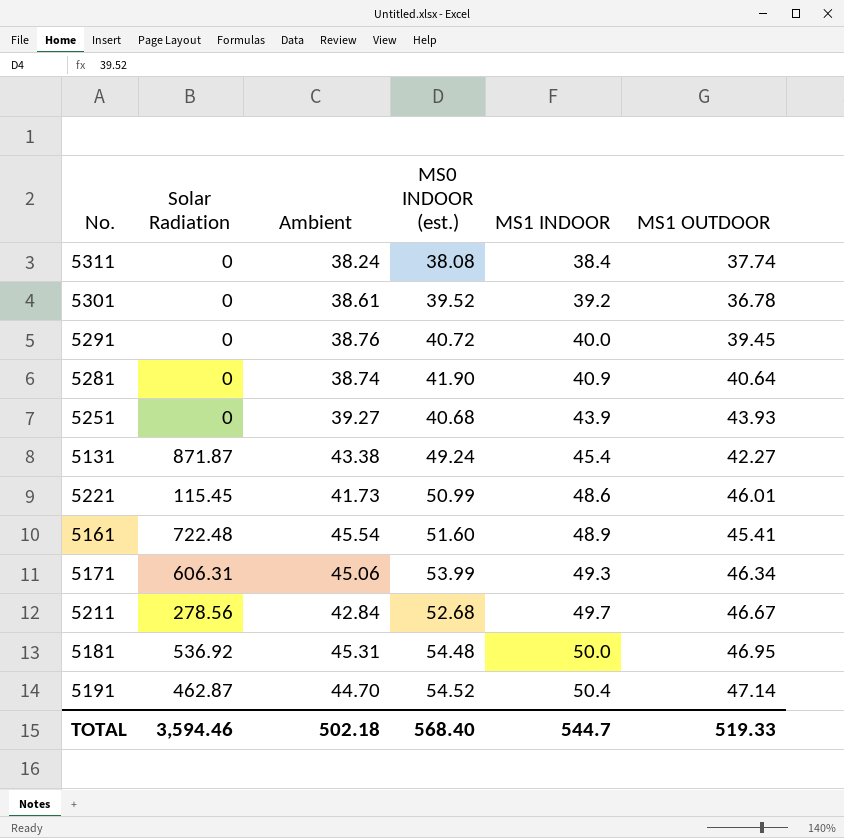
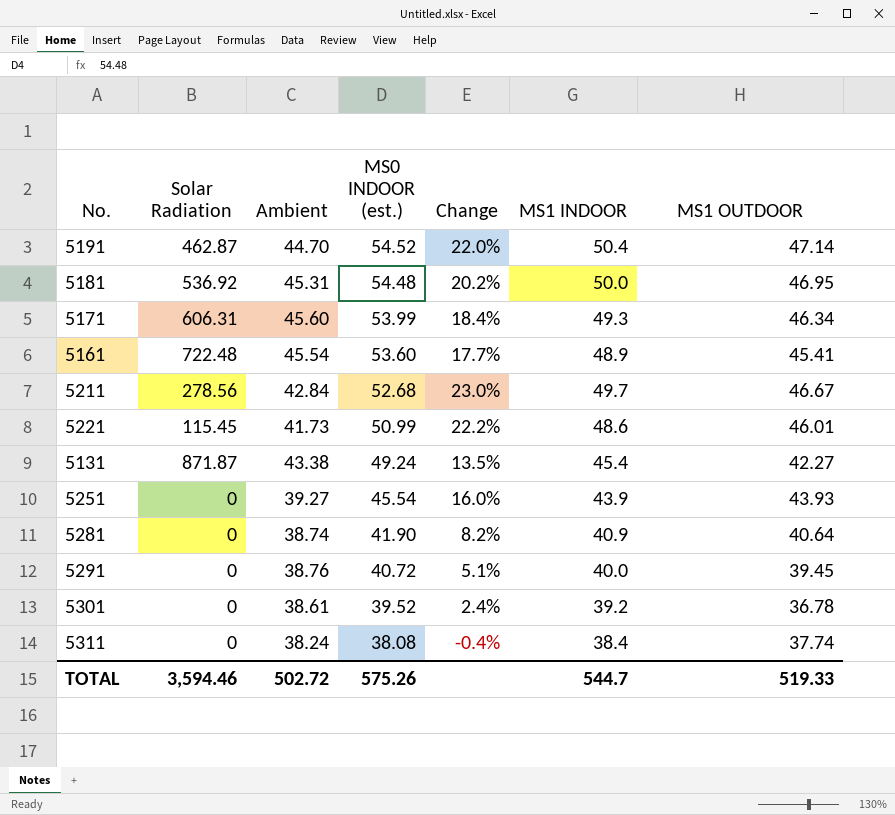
row order: MS1 INDOOR ascending -> MS0 INDOOR (est.) descending
column Change | formula: none -> ([MS0 INDOOR (est.)] - [Ambient]) / [Ambient]
5171 | Ambient: 45.06 -> 45.60
5161 | MS0 INDOOR (est.): 51.60 -> 53.60
5251 | MS0 INDOOR (est.): 40.68 -> 45.54
TOTAL | Ambient: 502.18 -> 502.72
TOTAL | MS0 INDOOR (est.): 568.40 -> 575.26

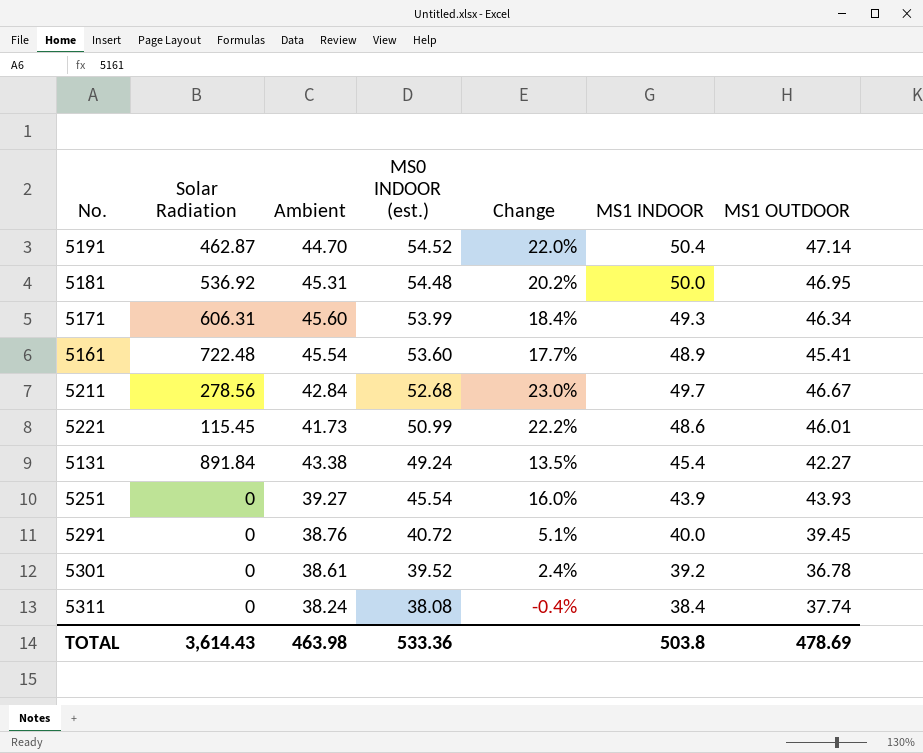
row 5281: 0 | 38.74 | 41.90 | 8.2% | 40.9 | 40.64 -> none
5131 | Solar Radiation: 871.87 -> 891.84
TOTAL | Solar Radiation: 3,594.46 -> 3,614.43
TOTAL | Ambient: 502.72 -> 463.98
TOTAL | MS0 INDOOR (est.): 575.26 -> 533.36
TOTAL | MS1 INDOOR: 544.7 -> 503.8
TOTAL | MS1 OUTDOOR: 519.33 -> 478.69

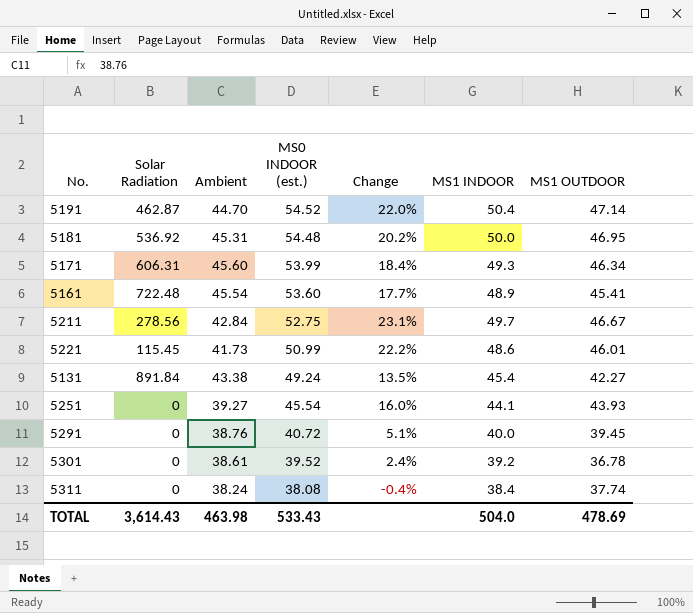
5211 | MS0 INDOOR (est.): 52.68 -> 52.75
5211 | Change: 23.0% -> 23.1%
5251 | MS1 INDOOR: 43.9 -> 44.1
TOTAL | MS0 INDOOR (est.): 533.36 -> 533.43
TOTAL | MS1 INDOOR: 503.8 -> 504.0

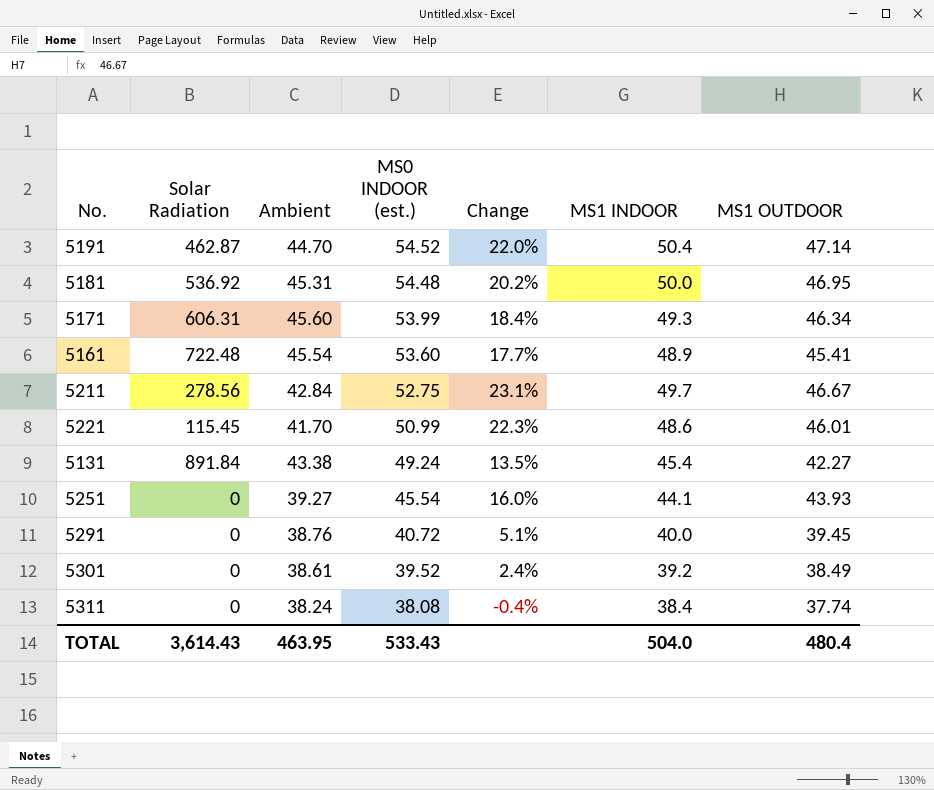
5221 | Ambient: 41.73 -> 41.70
5221 | Change: 22.2% -> 22.3%
5301 | MS1 OUTDOOR: 36.78 -> 38.49
TOTAL | Ambient: 463.98 -> 463.95
TOTAL | MS1 OUTDOOR: 478.69 -> 480.4

